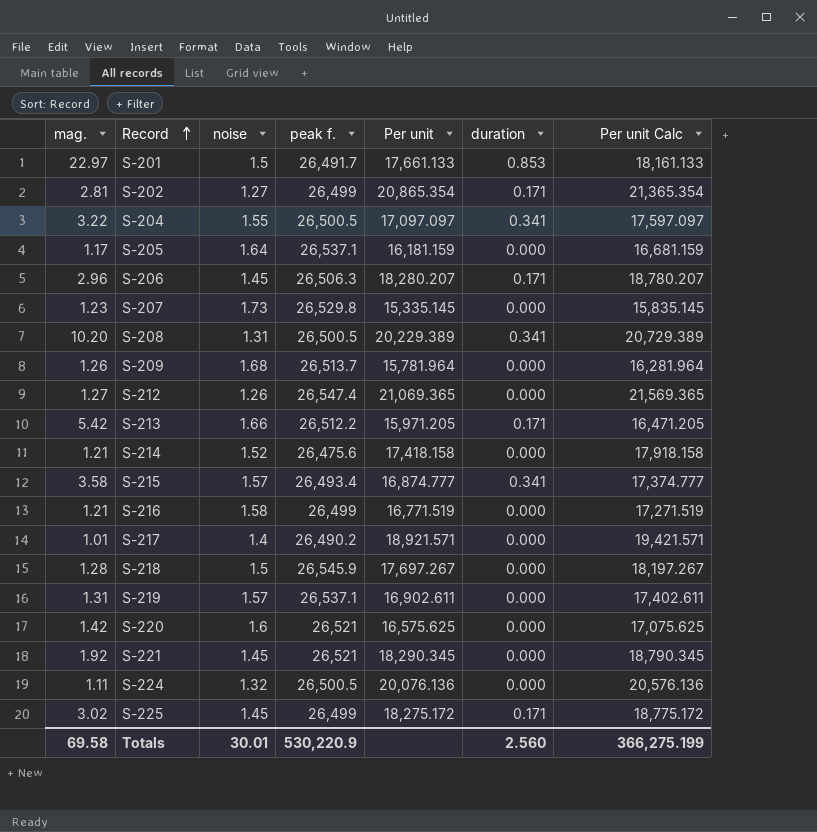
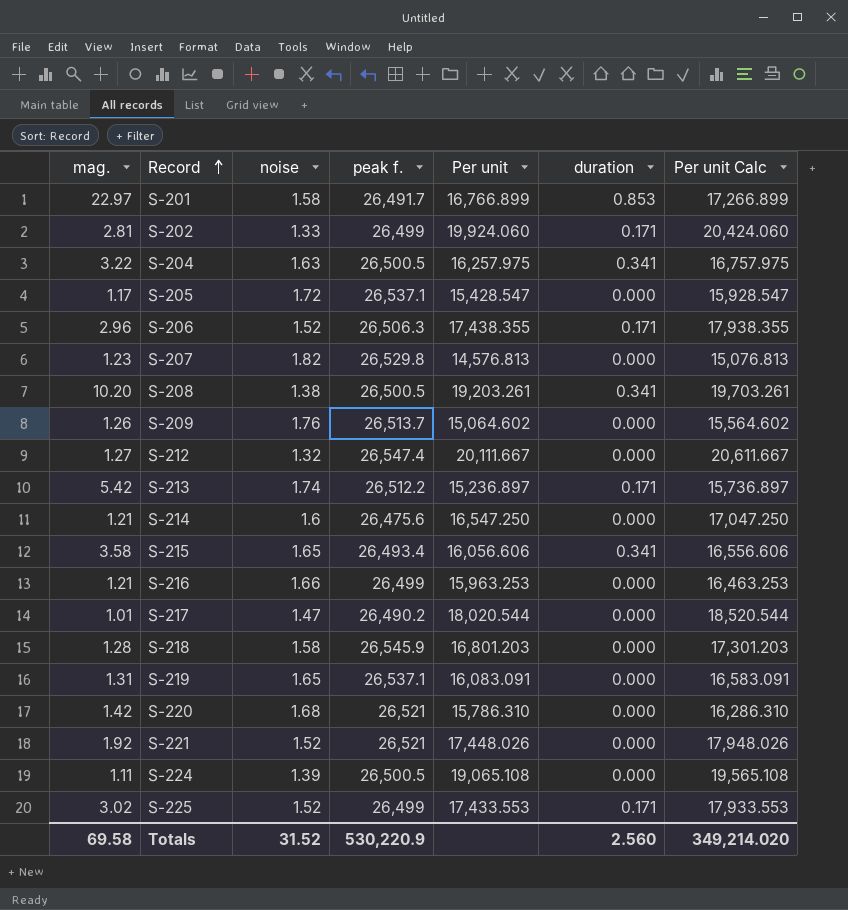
S-201 | noise: 1.5 -> 1.58
S-201 | Per unit: 17,661.133 -> 16,766.899
S-201 | Per unit Calc: 18,161.133 -> 17,266.899
S-202 | noise: 1.27 -> 1.33
S-202 | Per unit: 20,865.354 -> 19,924.060
S-202 | Per unit Calc: 21,365.354 -> 20,424.060
S-204 | noise: 1.55 -> 1.63
S-204 | Per unit: 17,097.097 -> 16,257.975
S-204 | Per unit Calc: 17,597.097 -> 16,757.975
S-205 | noise: 1.64 -> 1.72
S-205 | Per unit: 16,181.159 -> 15,428.547
S-205 | Per unit Calc: 16,681.159 -> 15,928.547
S-206 | noise: 1.45 -> 1.52
S-206 | Per unit: 18,280.207 -> 17,438.355
S-206 | Per unit Calc: 18,780.207 -> 17,938.355
S-207 | noise: 1.73 -> 1.82
S-207 | Per unit: 15,335.145 -> 14,576.813
S-207 | Per unit Calc: 15,835.145 -> 15,076.813
S-208 | noise: 1.31 -> 1.38
S-208 | Per unit: 20,229.389 -> 19,203.261
S-208 | Per unit Calc: 20,729.389 -> 19,703.261
S-209 | noise: 1.68 -> 1.76
S-209 | Per unit: 15,781.964 -> 15,064.602
S-209 | Per unit Calc: 16,281.964 -> 15,564.602
S-212 | noise: 1.26 -> 1.32
S-212 | Per unit: 21,069.365 -> 20,111.667
S-212 | Per unit Calc: 21,569.365 -> 20,611.667
S-213 | noise: 1.66 -> 1.74
S-213 | Per unit: 15,971.205 -> 15,236.897
S-213 | Per unit Calc: 16,471.205 -> 15,736.897
S-214 | noise: 1.52 -> 1.6
S-214 | Per unit: 17,418.158 -> 16,547.250
S-214 | Per unit Calc: 17,918.158 -> 17,047.250
S-215 | noise: 1.57 -> 1.65
S-215 | Per unit: 16,874.777 -> 16,056.606
S-215 | Per unit Calc: 17,374.777 -> 16,556.606
S-216 | noise: 1.58 -> 1.66
S-216 | Per unit: 16,771.519 -> 15,963.253
S-216 | Per unit Calc: 17,271.519 -> 16,463.253
S-217 | noise: 1.4 -> 1.47
S-217 | Per unit: 18,921.571 -> 18,020.544
S-217 | Per unit Calc: 19,421.571 -> 18,520.544
S-218 | noise: 1.5 -> 1.58
S-218 | Per unit: 17,697.267 -> 16,801.203
S-218 | Per unit Calc: 18,197.267 -> 17,301.203
S-219 | noise: 1.57 -> 1.65
S-219 | Per unit: 16,902.611 -> 16,083.091
S-219 | Per unit Calc: 17,402.611 -> 16,583.091
S-220 | noise: 1.6 -> 1.68
S-220 | Per unit: 16,575.625 -> 15,786.310
S-220 | Per unit Calc: 17,075.625 -> 16,286.310
S-221 | noise: 1.45 -> 1.52
S-221 | Per unit: 18,290.345 -> 17,448.026
S-221 | Per unit Calc: 18,790.345 -> 17,948.026
S-224 | noise: 1.32 -> 1.39
S-224 | Per unit: 20,076.136 -> 19,065.108
S-224 | Per unit Calc: 20,576.136 -> 19,565.108
S-225 | noise: 1.45 -> 1.52
S-225 | Per unit: 18,275.172 -> 17,433.553
S-225 | Per unit Calc: 18,775.172 -> 17,933.553
Totals | noise: 30.01 -> 31.52
Totals | Per unit Calc: 366,275.199 -> 349,214.020

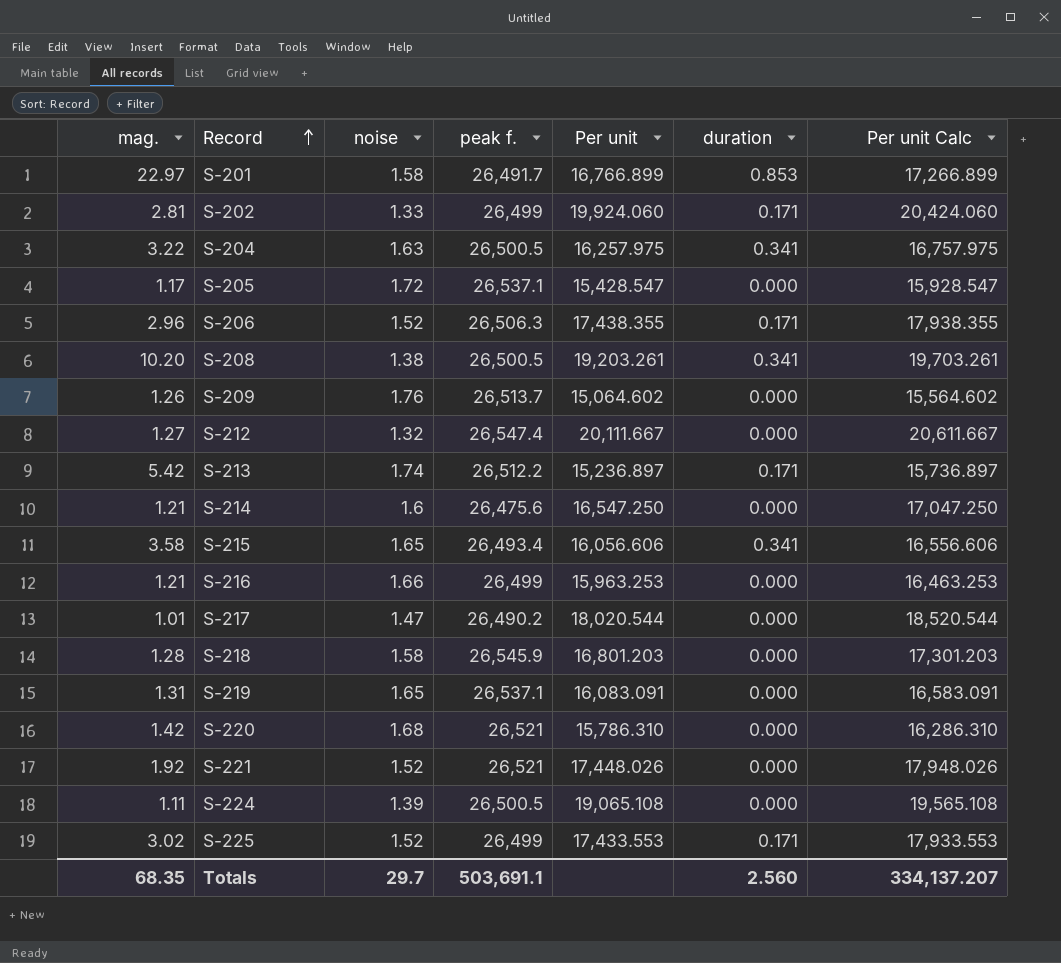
row S-207: 1.23 | 1.82 | 26,529.8 | 14,576.813 | 0.000 | 15,076.813 -> none
Totals | mag.: 69.58 -> 68.35
Totals | noise: 31.52 -> 29.7
Totals | peak f.: 530,220.9 -> 503,691.1
Totals | Per unit Calc: 349,214.020 -> 334,137.207

